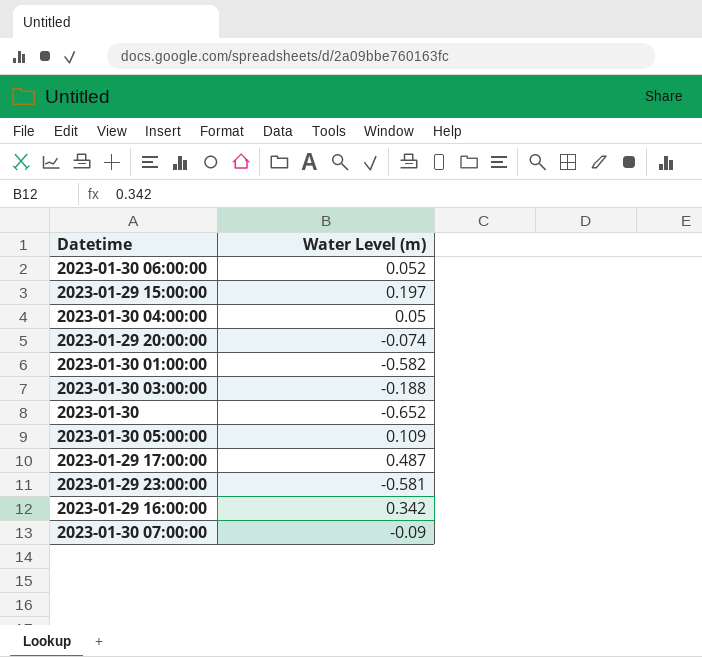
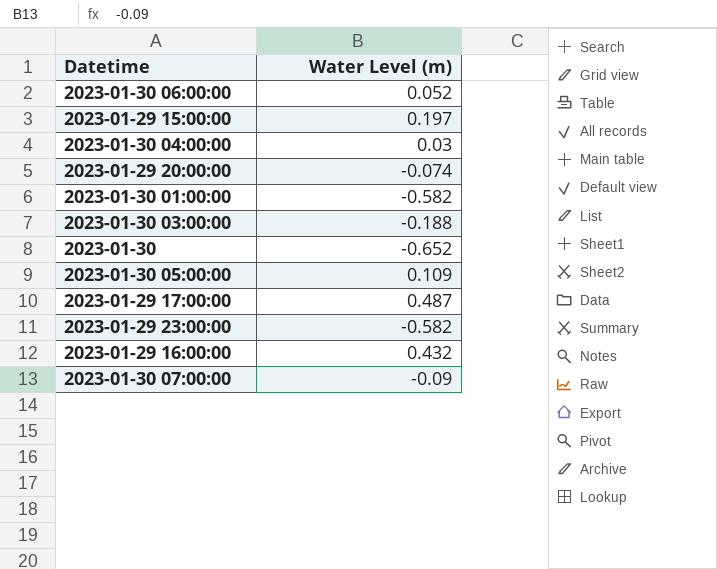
2023-01-30 04:00:00 | Water Level (m): 0.05 -> 0.03
2023-01-29 23:00:00 | Water Level (m): -0.581 -> -0.582
2023-01-29 16:00:00 | Water Level (m): 0.342 -> 0.432

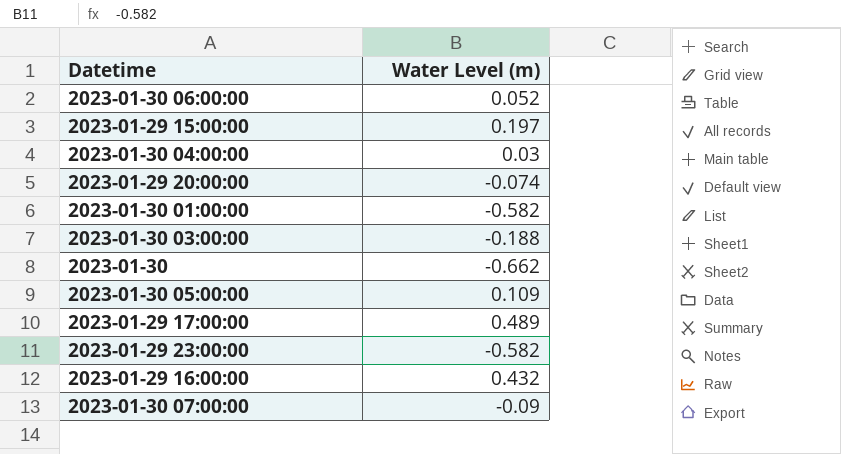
2023-01-30 | Water Level (m): -0.652 -> -0.662
2023-01-29 17:00:00 | Water Level (m): 0.487 -> 0.489

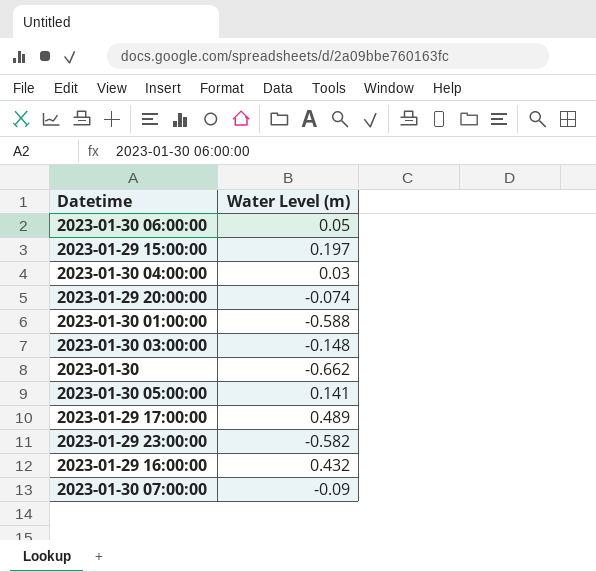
2023-01-30 06:00:00 | Water Level (m): 0.052 -> 0.05
2023-01-30 01:00:00 | Water Level (m): -0.582 -> -0.588
2023-01-30 03:00:00 | Water Level (m): -0.188 -> -0.148
2023-01-30 05:00:00 | Water Level (m): 0.109 -> 0.141

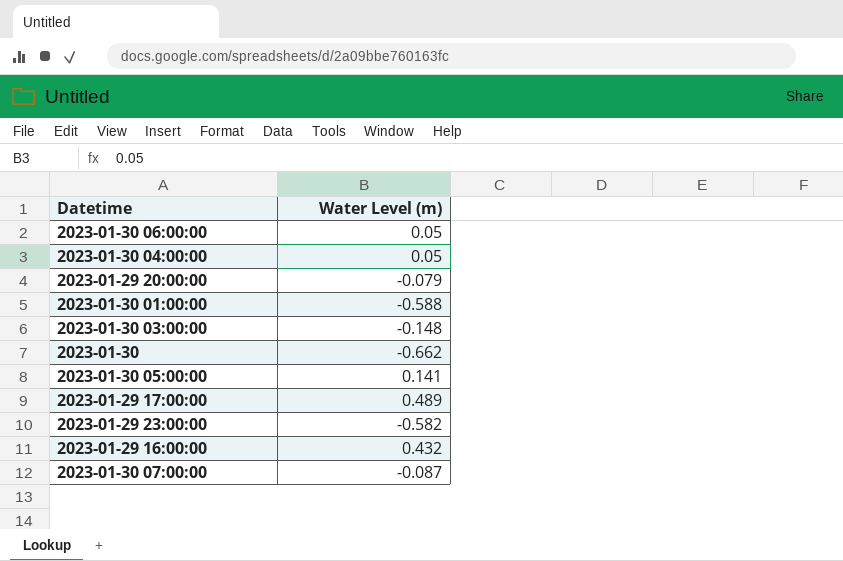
row 2023-01-29 15:00:00: 0.197 -> none
2023-01-30 04:00:00 | Water Level (m): 0.03 -> 0.05
2023-01-29 20:00:00 | Water Level (m): -0.074 -> -0.079
2023-01-30 07:00:00 | Water Level (m): -0.09 -> -0.087

